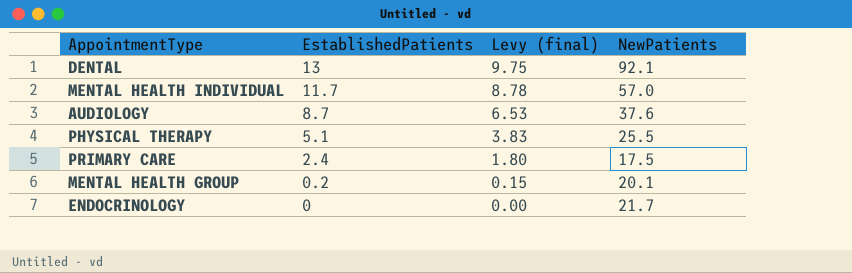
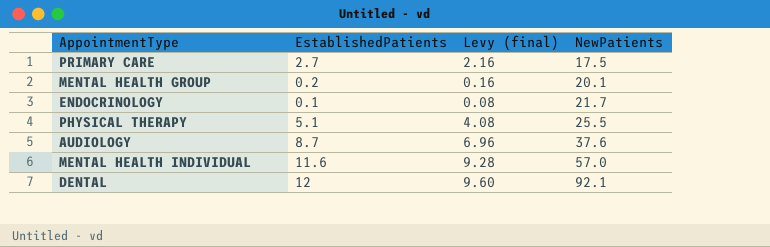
row order: EstablishedPatients descending -> NewPatients ascending
column Levy (final) | formula: [EstablishedPatients] * 0.75 -> [EstablishedPatients] * 0.8
PRIMARY CARE | EstablishedPatients: 2.4 -> 2.7
ENDOCRINOLOGY | EstablishedPatients: 0 -> 0.1
MENTAL HEALTH INDIVIDUAL | EstablishedPatients: 11.7 -> 11.6
DENTAL | EstablishedPatients: 13 -> 12

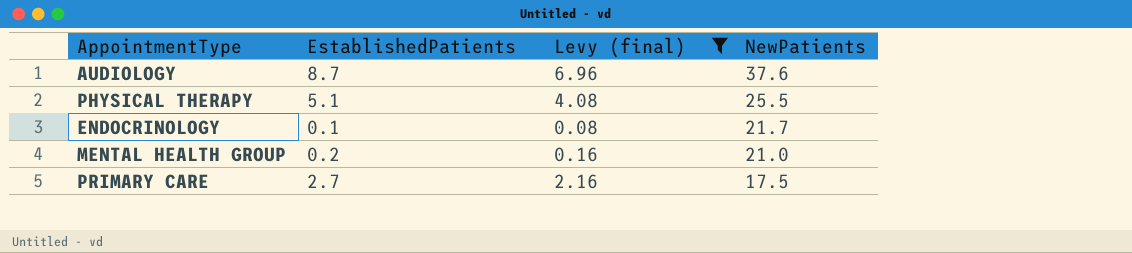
filter: none -> Levy (final) <= 6.96
row order: NewPatients ascending -> NewPatients descending
MENTAL HEALTH GROUP | NewPatients: 20.1 -> 21.0

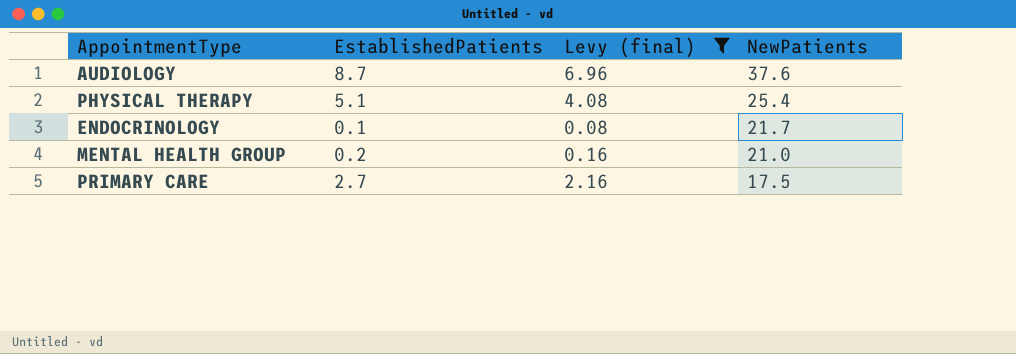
PHYSICAL THERAPY | NewPatients: 25.5 -> 25.4

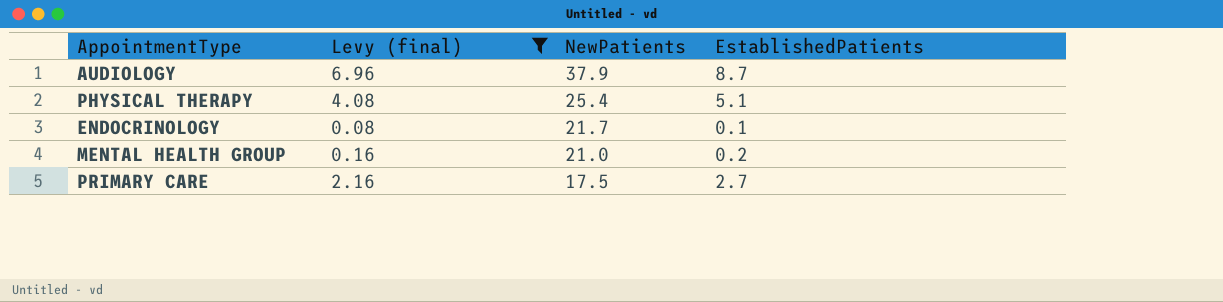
column EstablishedPatients | position: 2 -> 4
AUDIOLOGY | NewPatients: 37.6 -> 37.9

